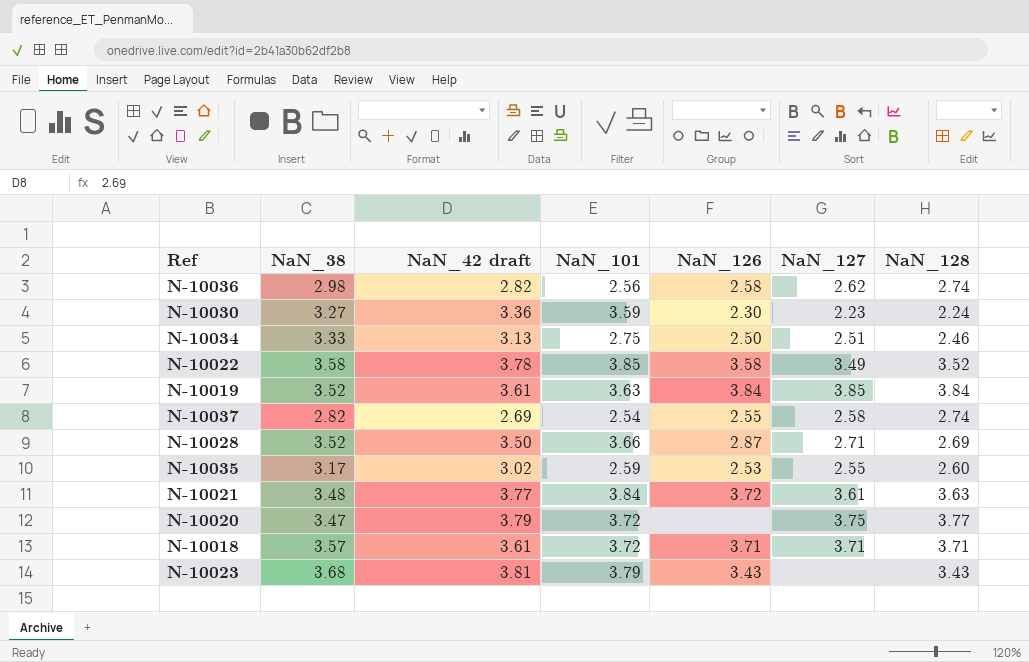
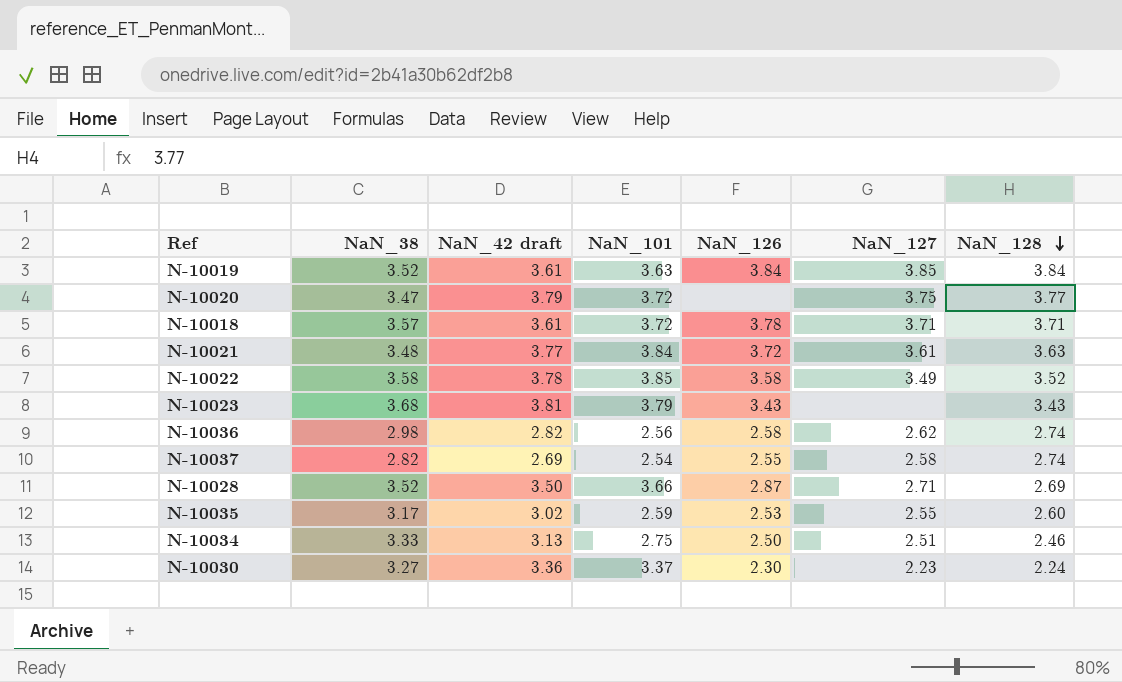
row order: none -> NaN_128 descending
N-10018 | NaN_126: 3.71 -> 3.78
N-10030 | NaN_101: 3.59 -> 3.37

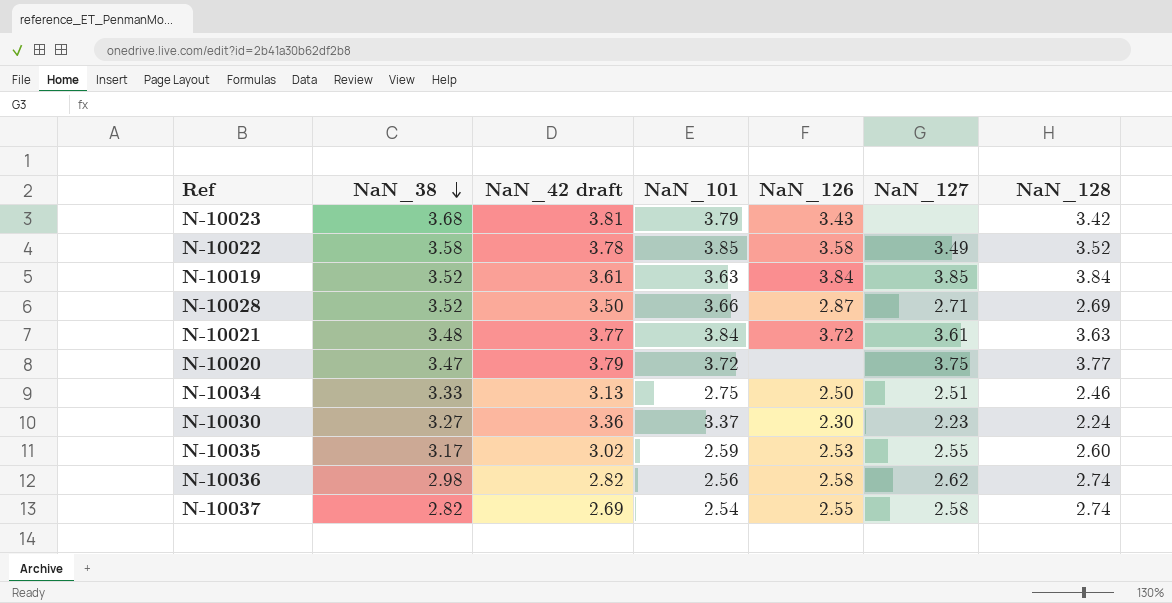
row order: NaN_128 descending -> NaN_38 descending
row N-10018: 3.57 | 3.61 | 3.72 | 3.78 | 3.71 | 3.71 -> none
N-10023 | NaN_128: 3.43 -> 3.42

